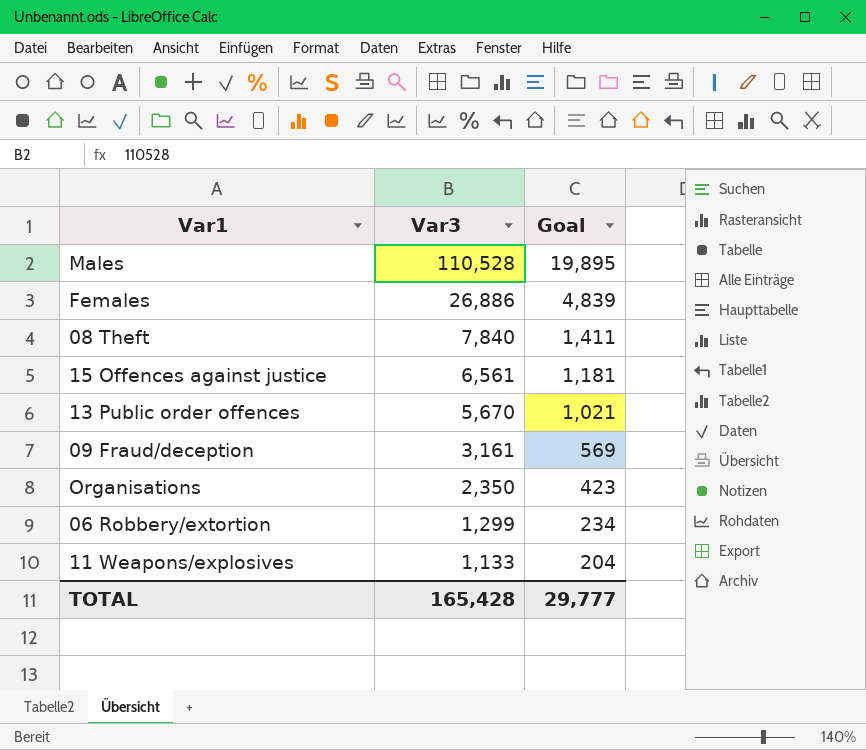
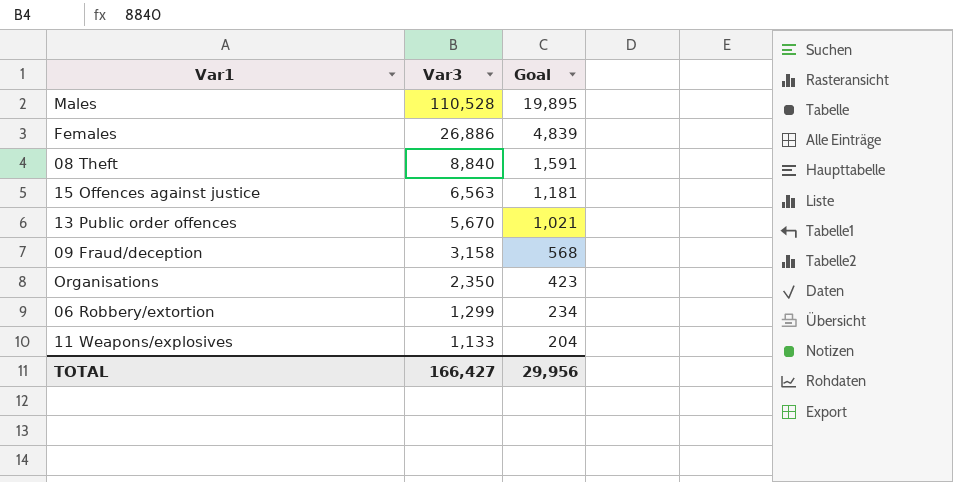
08 Theft | Var3: 7,840 -> 8,840
08 Theft | Goal: 1,411 -> 1,591
15 Offences against justice | Var3: 6,561 -> 6,563
09 Fraud/deception | Var3: 3,161 -> 3,158
09 Fraud/deception | Goal: 569 -> 568
TOTAL | Var3: 165,428 -> 166,427
TOTAL | Goal: 29,777 -> 29,956

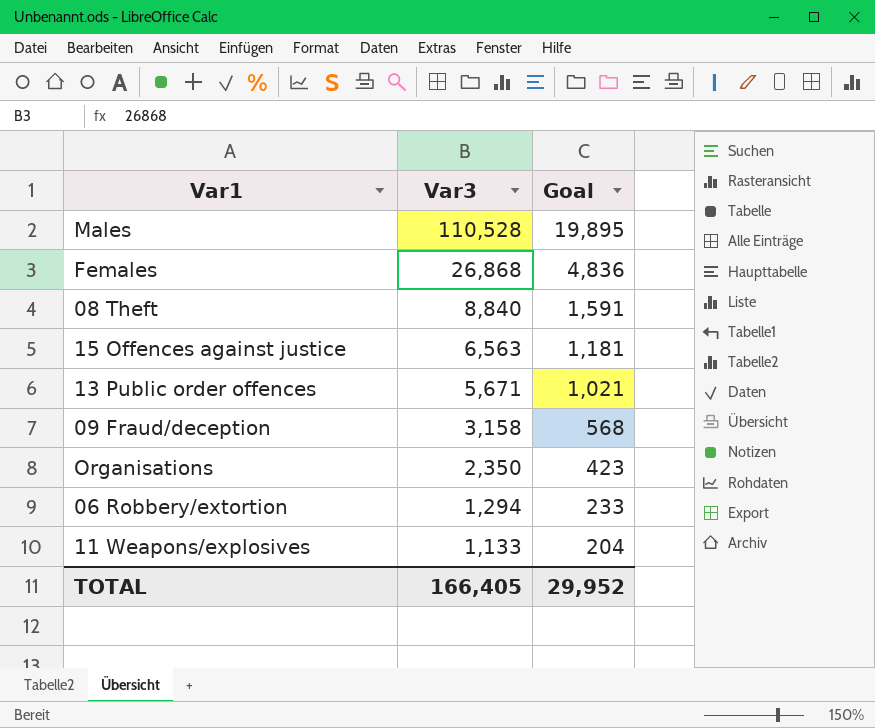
Females | Var3: 26,886 -> 26,868
Females | Goal: 4,839 -> 4,836
13 Public order offences | Var3: 5,670 -> 5,671
06 Robbery/extortion | Var3: 1,299 -> 1,294
06 Robbery/extortion | Goal: 234 -> 233
TOTAL | Var3: 166,427 -> 166,405
TOTAL | Goal: 29,956 -> 29,952

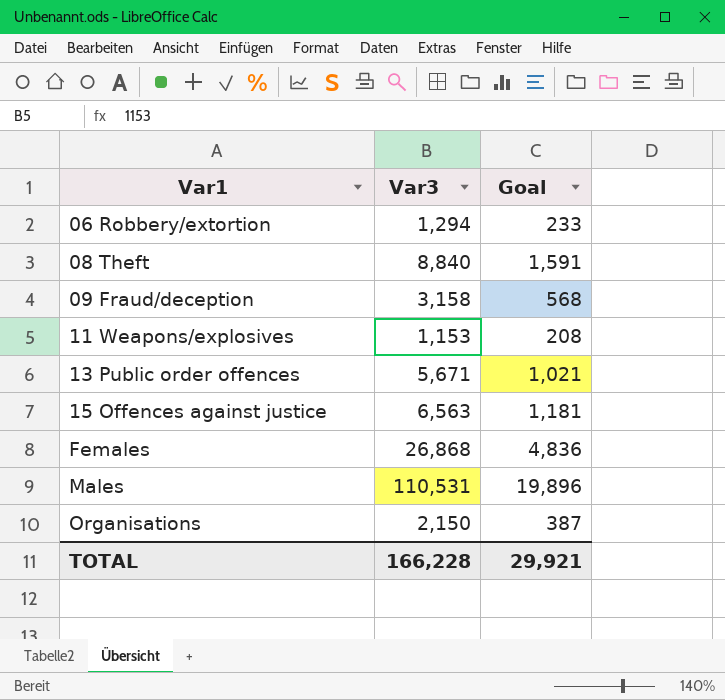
row order: Var3 descending -> Var1 ascending
11 Weapons/explosives | Var3: 1,133 -> 1,153
11 Weapons/explosives | Goal: 204 -> 208
Males | Var3: 110,528 -> 110,531
Males | Goal: 19,895 -> 19,896
Organisations | Var3: 2,350 -> 2,150
Organisations | Goal: 423 -> 387
TOTAL | Var3: 166,405 -> 166,228
TOTAL | Goal: 29,952 -> 29,921

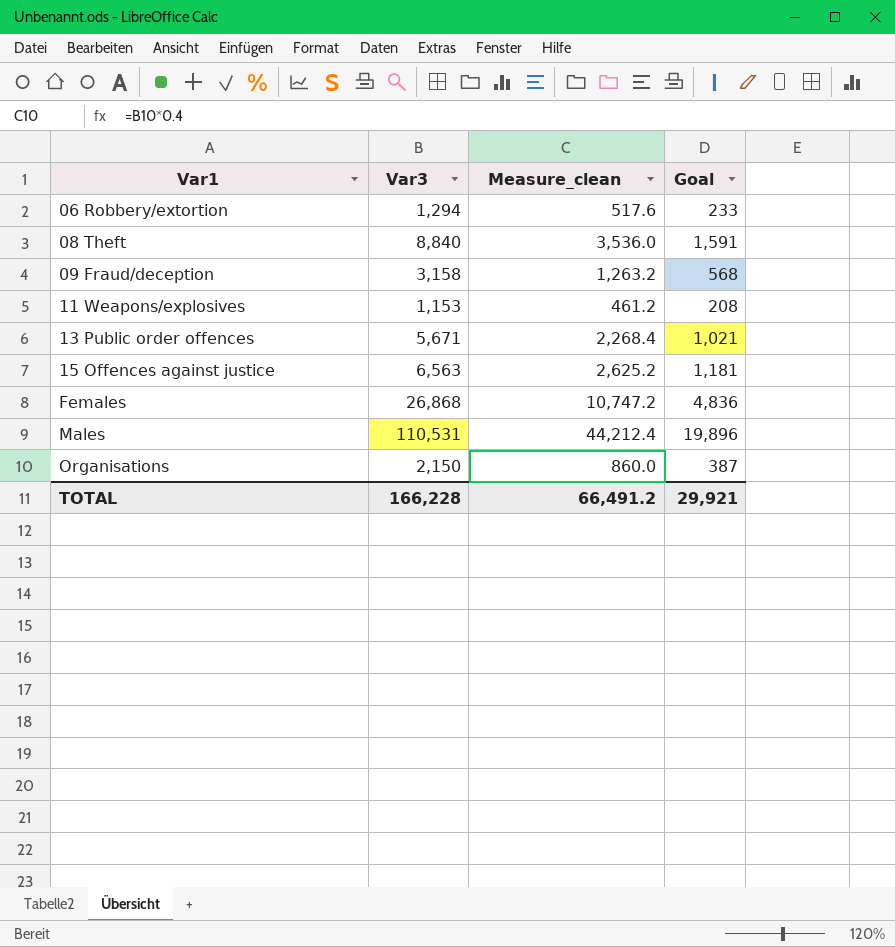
column Measure_clean | formula: none -> [Var3] * 0.4

